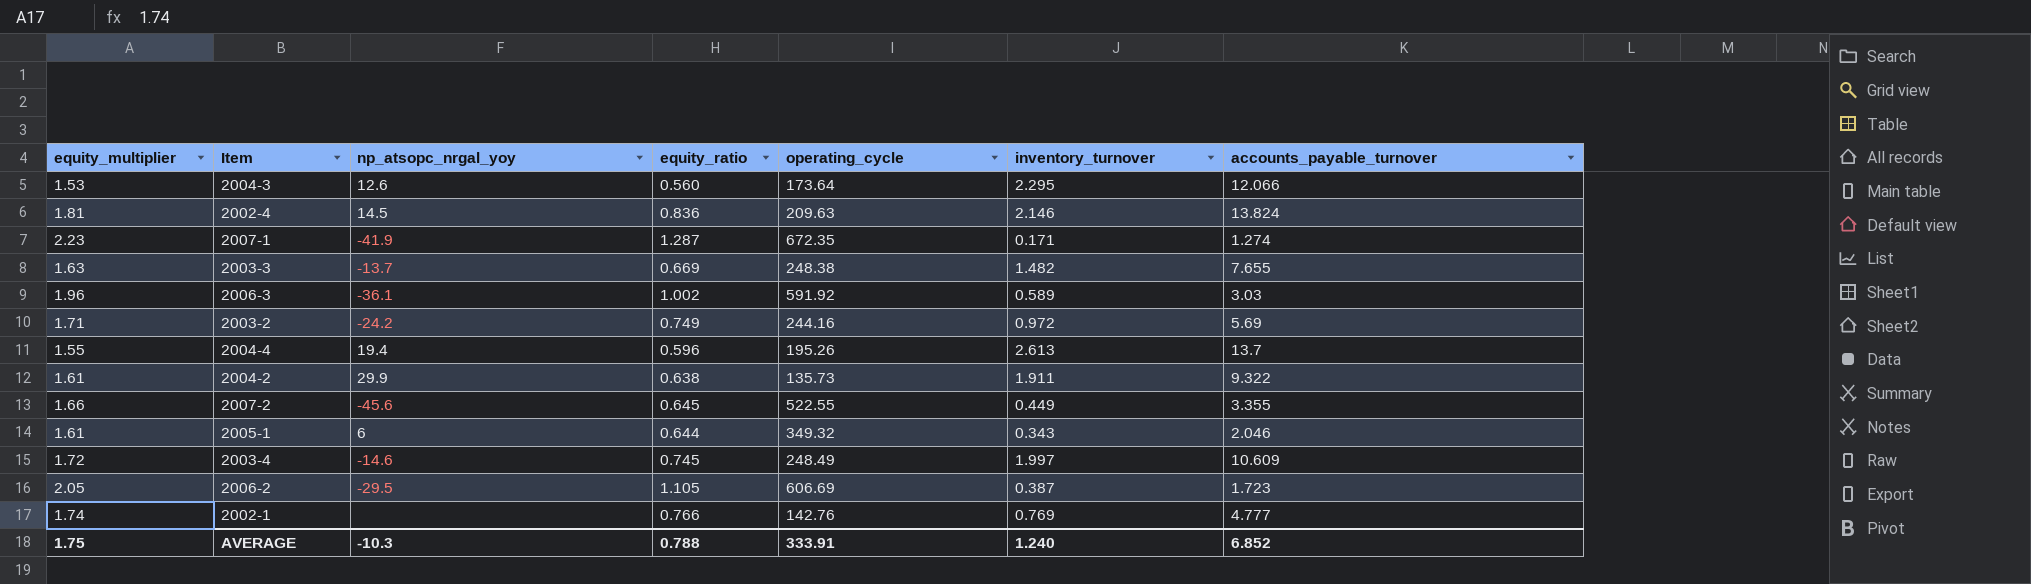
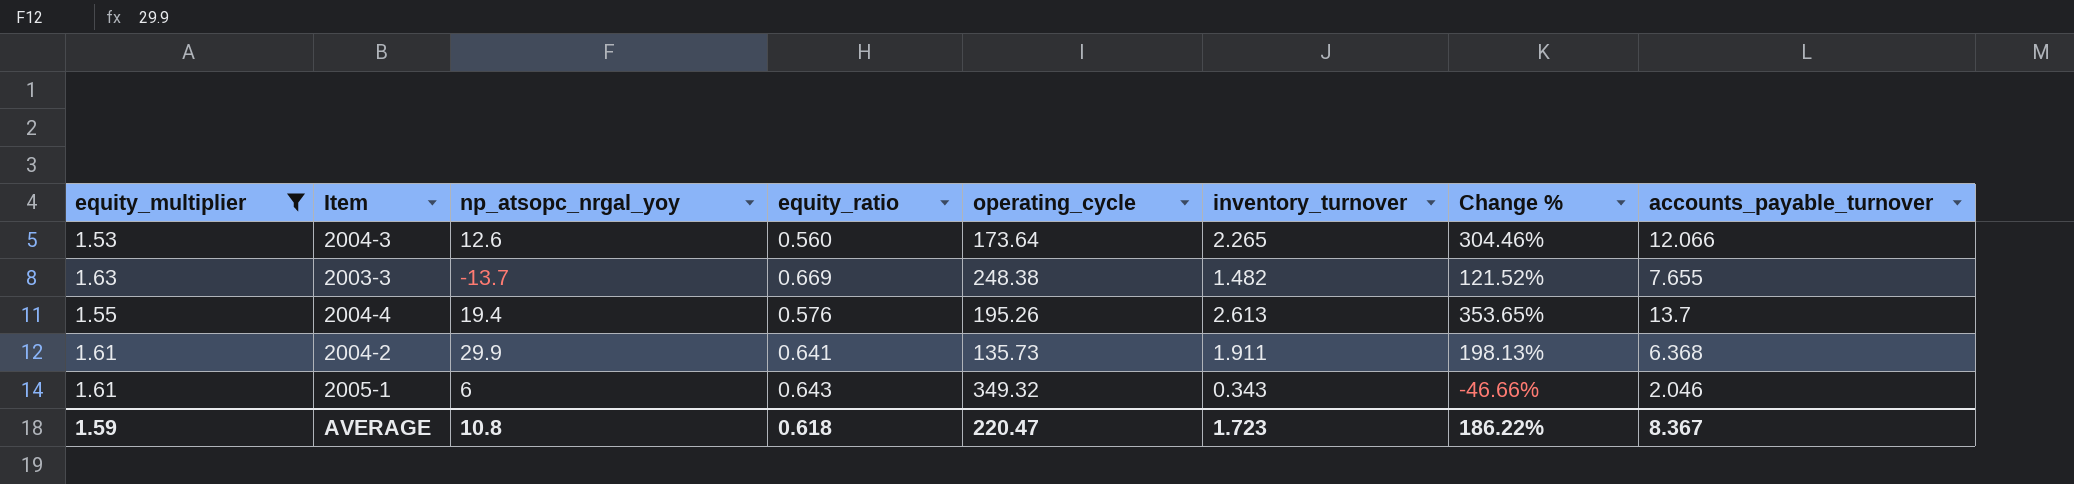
filter: none -> equity_multiplier <= 1.63
column Change % | formula: none -> ([inventory_turnover] - [equity_ratio]) / [equity_ratio]
2004-3 | inventory_turnover: 2.295 -> 2.265
2004-4 | equity_ratio: 0.596 -> 0.576
2004-2 | equity_ratio: 0.638 -> 0.641
2004-2 | accounts_payable_turnover: 9.322 -> 6.368
2005-1 | equity_ratio: 0.644 -> 0.643
AVERAGE | equity_multiplier: 1.75 -> 1.59
AVERAGE | np_atsopc_nrgal_yoy: -10.3 -> 10.8
AVERAGE | equity_ratio: 0.788 -> 0.618
AVERAGE | operating_cycle: 333.91 -> 220.47
AVERAGE | inventory_turnover: 1.240 -> 1.723
AVERAGE | accounts_payable_turnover: 6.852 -> 8.367

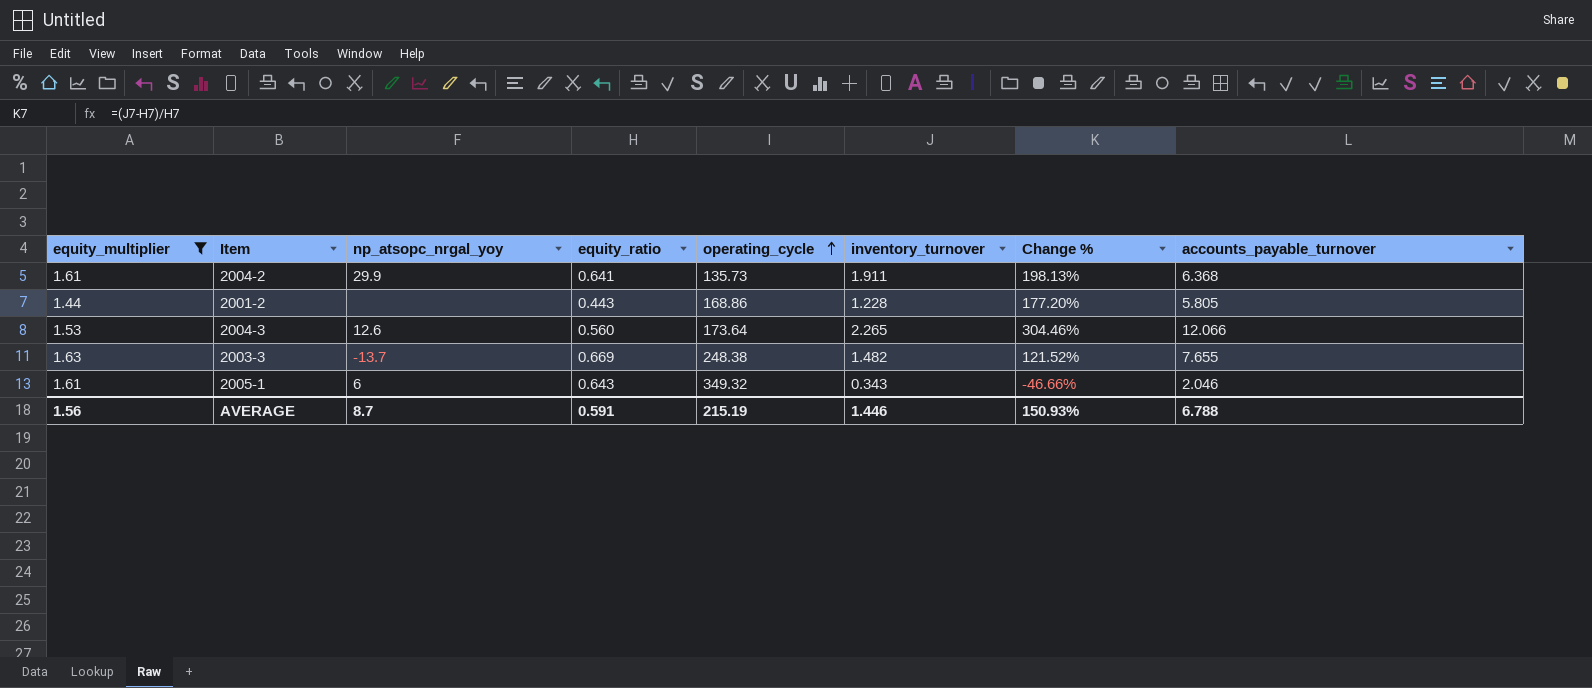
row order: none -> operating_cycle ascending
row 2004-4: 1.55 | 19.4 | 0.576 | 195.26 | 2.613 | 353.65% | 13.7 -> none
row 2001-2: none -> 1.44 | none | 0.443 | 168.86 | 1.228 | 177.20% | 5.805
AVERAGE | equity_multiplier: 1.59 -> 1.56
AVERAGE | np_atsopc_nrgal_yoy: 10.8 -> 8.7
AVERAGE | equity_ratio: 0.618 -> 0.591
AVERAGE | operating_cycle: 220.47 -> 215.19
AVERAGE | inventory_turnover: 1.723 -> 1.446
AVERAGE | Change %: 186.22% -> 150.93%
AVERAGE | accounts_payable_turnover: 8.367 -> 6.788

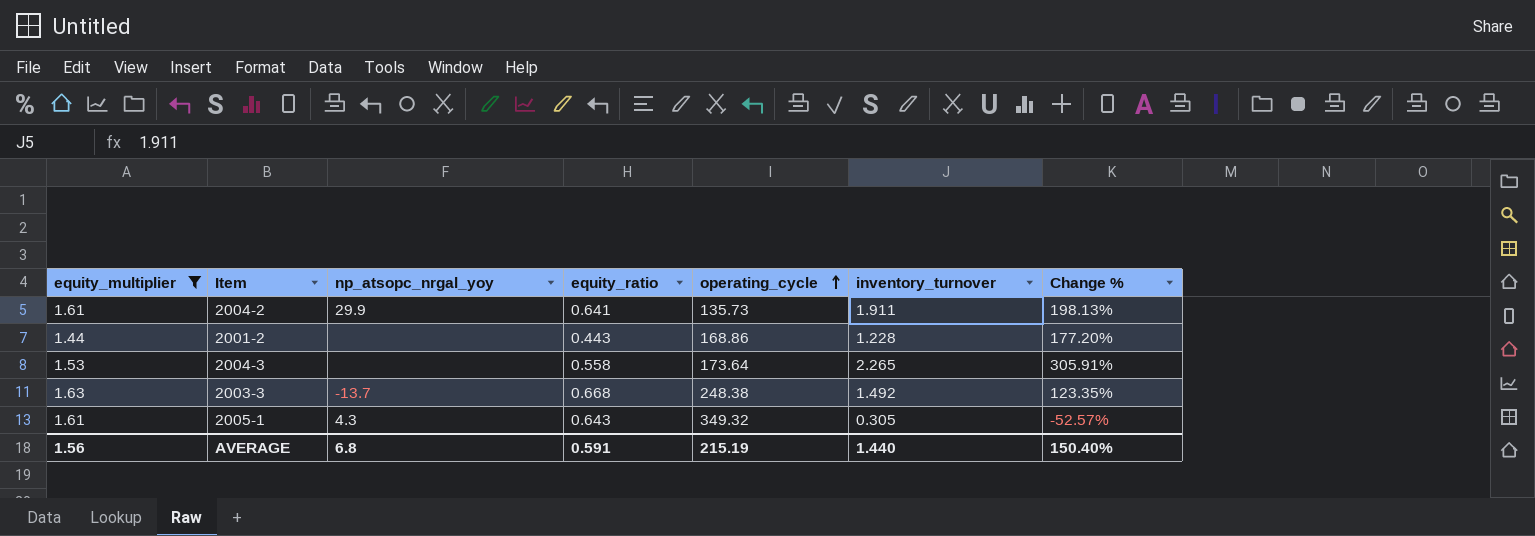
column accounts_payable_turnover | position: 8 -> none
2004-3 | np_atsopc_nrgal_yoy: 12.6 -> none
2004-3 | equity_ratio: 0.560 -> 0.558
2004-3 | Change %: 304.46% -> 305.91%
2003-3 | equity_ratio: 0.669 -> 0.668
2003-3 | inventory_turnover: 1.482 -> 1.492
2003-3 | Change %: 121.52% -> 123.35%
2005-1 | np_atsopc_nrgal_yoy: 6 -> 4.3
2005-1 | inventory_turnover: 0.343 -> 0.305
2005-1 | Change %: -46.66% -> -52.57%
AVERAGE | np_atsopc_nrgal_yoy: 8.7 -> 6.8
AVERAGE | inventory_turnover: 1.446 -> 1.440
AVERAGE | Change %: 150.93% -> 150.40%

